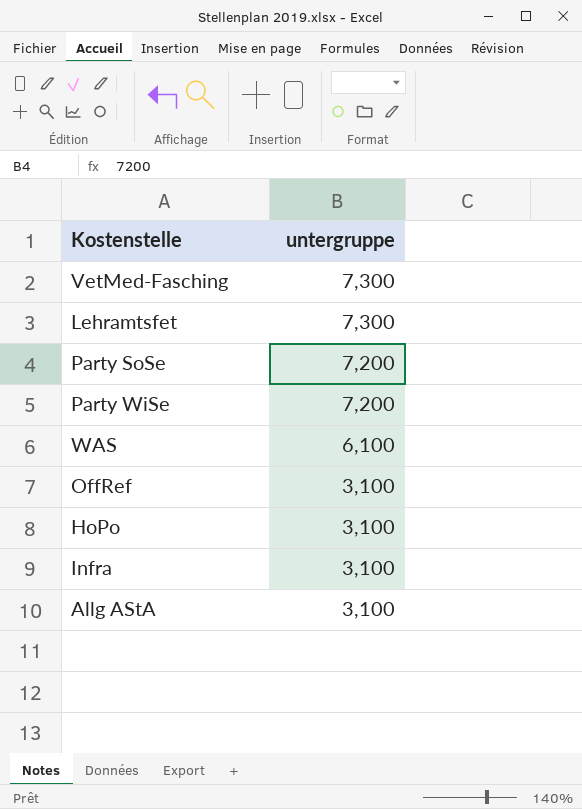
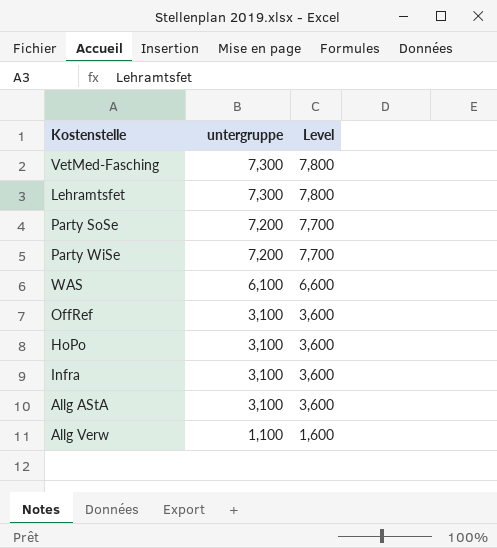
column Level | formula: none -> [untergruppe] + 500
row Allg Verw: none -> 1,100 | 1,600

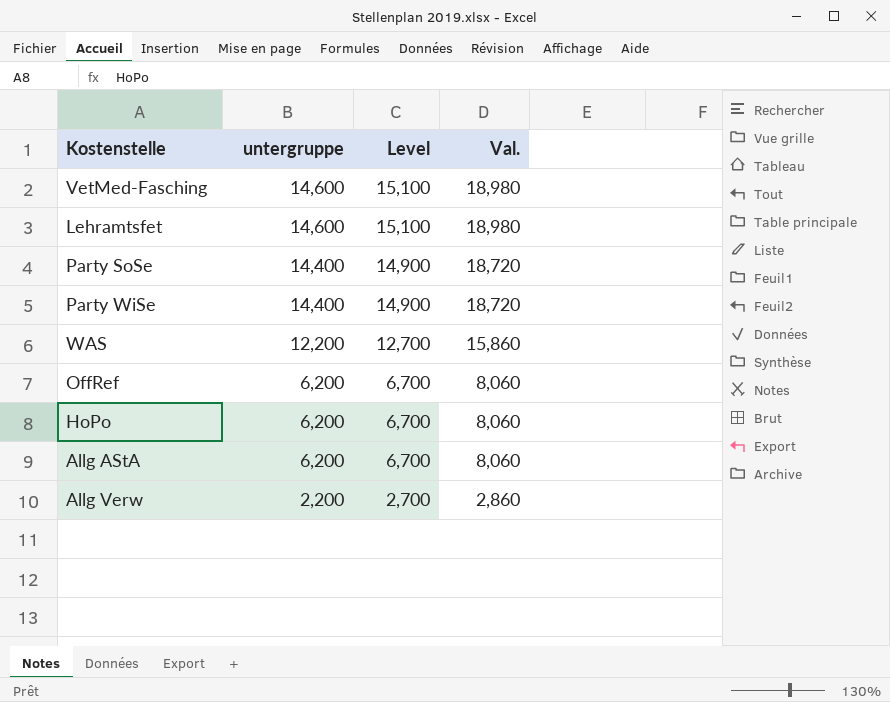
column Val. | formula: none -> [untergruppe] * 1.3
row Infra: 3,100 | 3,600 -> none
VetMed-Fasching | untergruppe: 7,300 -> 14,600
VetMed-Fasching | Level: 7,800 -> 15,100
Lehramtsfet | untergruppe: 7,300 -> 14,600
Lehramtsfet | Level: 7,800 -> 15,100
Party SoSe | untergruppe: 7,200 -> 14,400
Party SoSe | Level: 7,700 -> 14,900
Party WiSe | untergruppe: 7,200 -> 14,400
Party WiSe | Level: 7,700 -> 14,900
WAS | untergruppe: 6,100 -> 12,200
WAS | Level: 6,600 -> 12,700
OffRef | untergruppe: 3,100 -> 6,200
OffRef | Level: 3,600 -> 6,700
HoPo | untergruppe: 3,100 -> 6,200
HoPo | Level: 3,600 -> 6,700
Allg AStA | untergruppe: 3,100 -> 6,200
Allg AStA | Level: 3,600 -> 6,700
Allg Verw | untergruppe: 1,100 -> 2,200
Allg Verw | Level: 1,600 -> 2,700

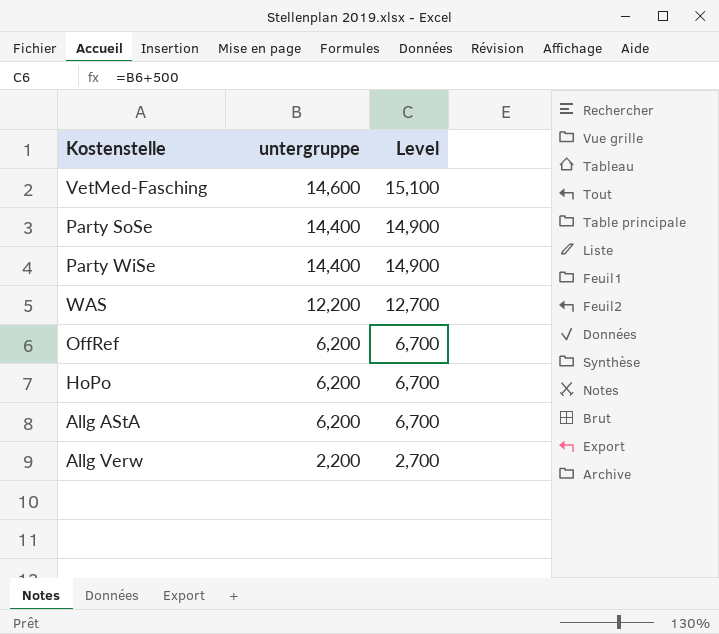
column Val. | formula: [untergruppe] * 1.3 -> none
row Lehramtsfet: 14,600 | 15,100 | 18,980 -> none

